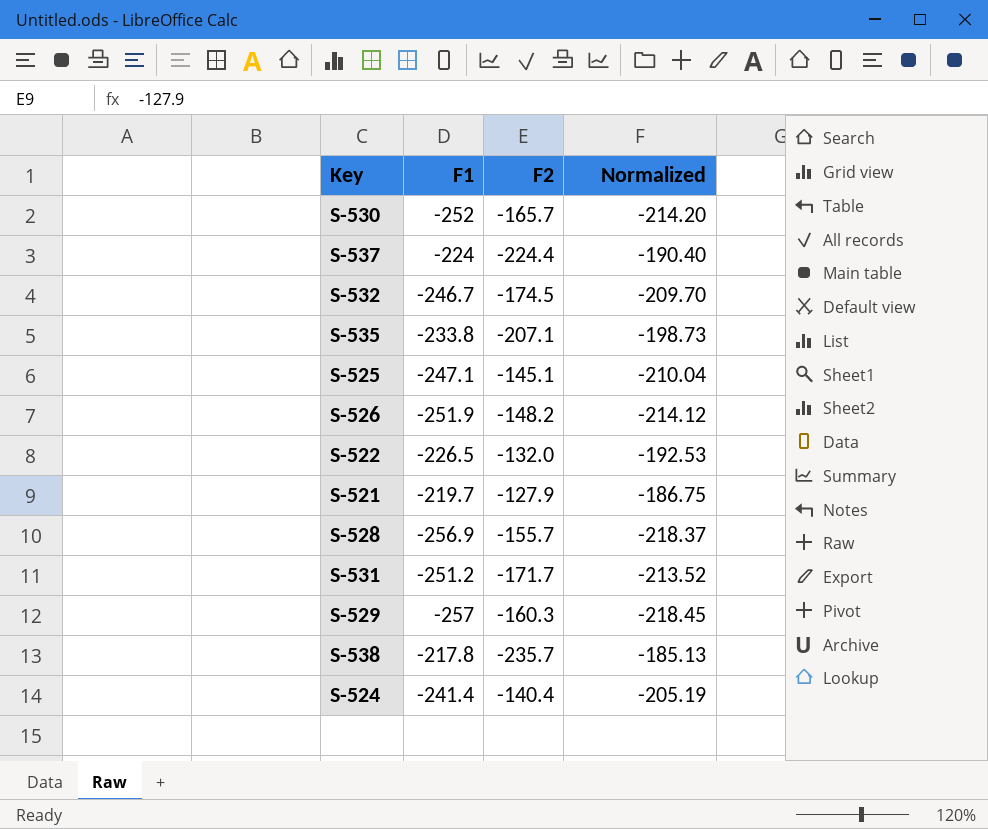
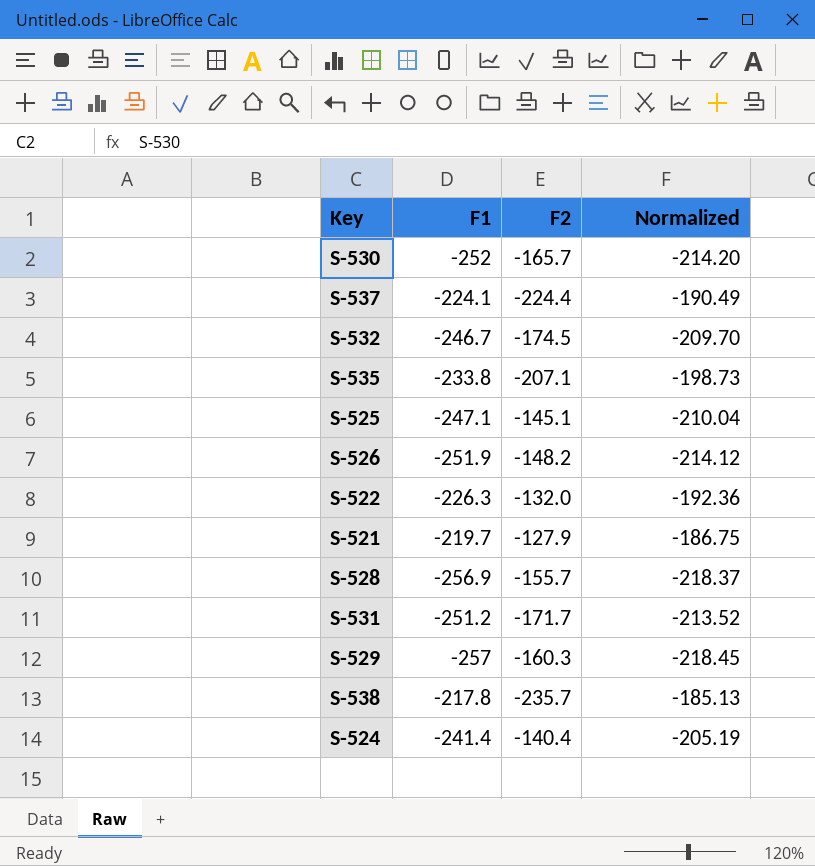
S-537 | F1: -224 -> -224.1
S-537 | Normalized: -190.40 -> -190.49
S-522 | F1: -226.5 -> -226.3
S-522 | Normalized: -192.53 -> -192.36

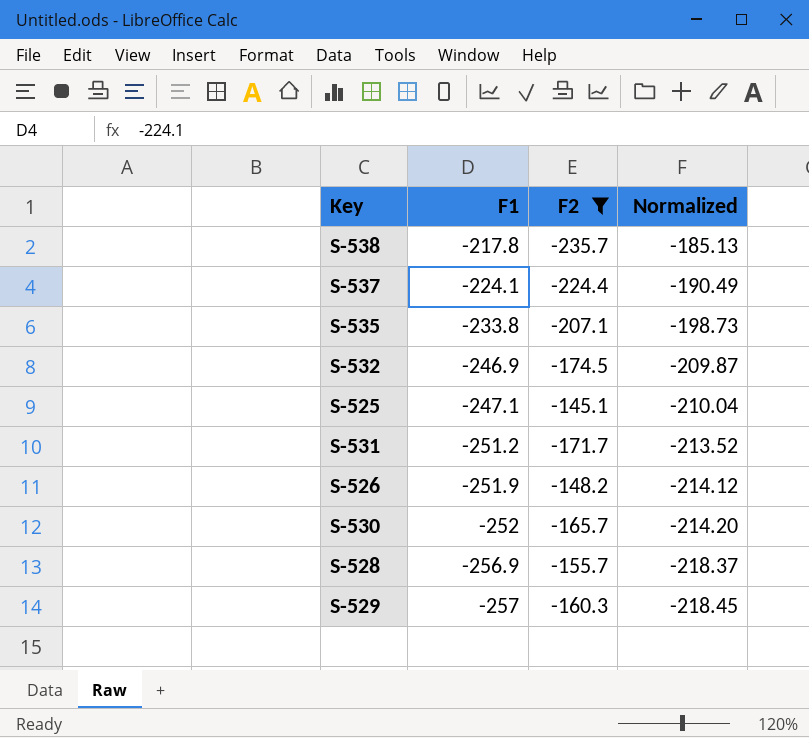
filter: none -> F2 <= -145.1
row order: none -> F1 descending
S-532 | F1: -246.7 -> -246.9
S-532 | Normalized: -209.70 -> -209.87

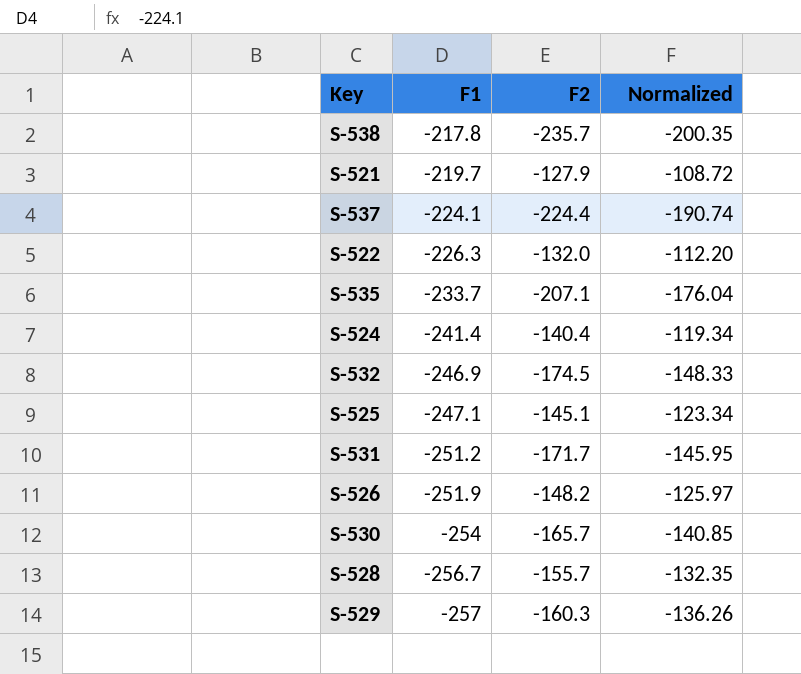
filter: F2 <= -145.1 -> none
column Normalized | formula: [F1] * 0.85 -> [F2] * 0.85
S-535 | F1: -233.8 -> -233.7
S-530 | F1: -252 -> -254
S-528 | F1: -256.9 -> -256.7

